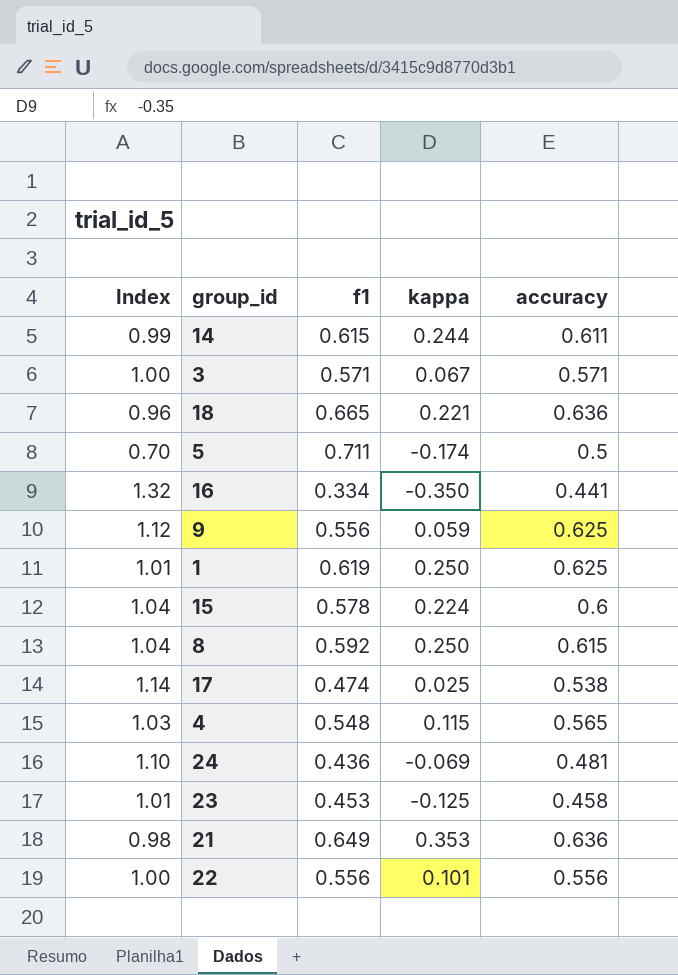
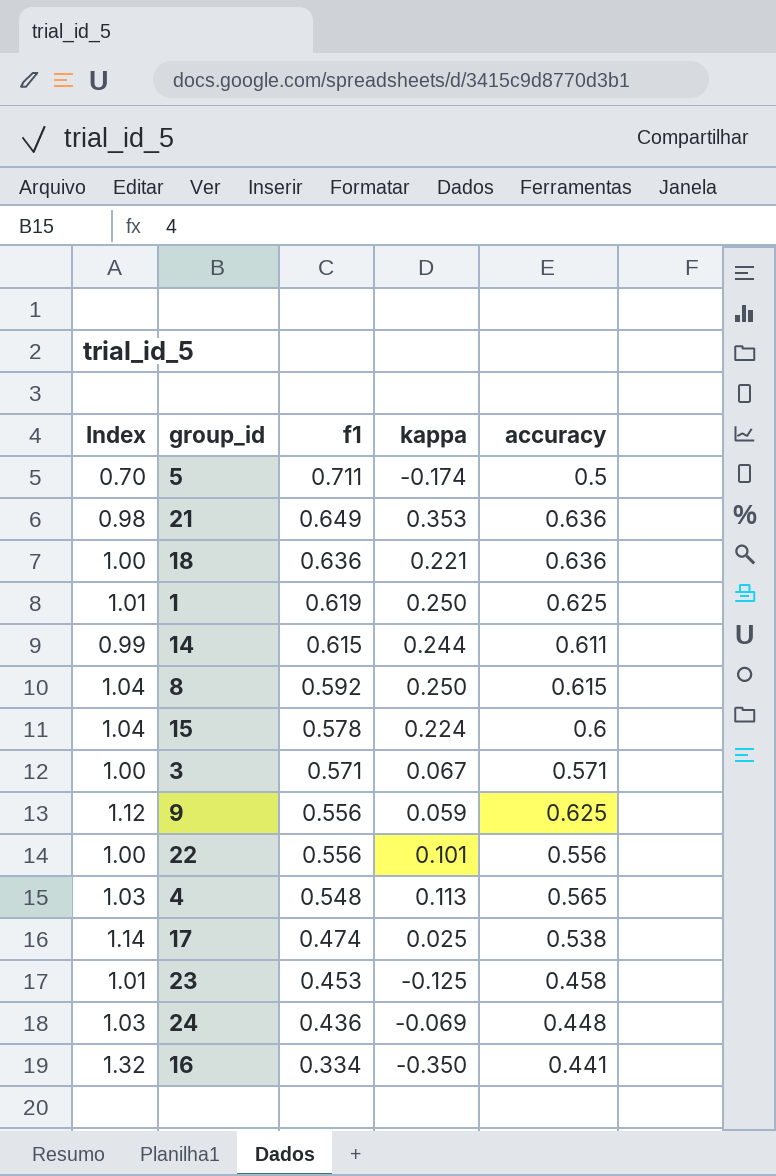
row order: none -> f1 descending
18 | Index: 0.96 -> 1.00
18 | f1: 0.665 -> 0.636
4 | kappa: 0.115 -> 0.113
24 | Index: 1.10 -> 1.03
24 | accuracy: 0.481 -> 0.448

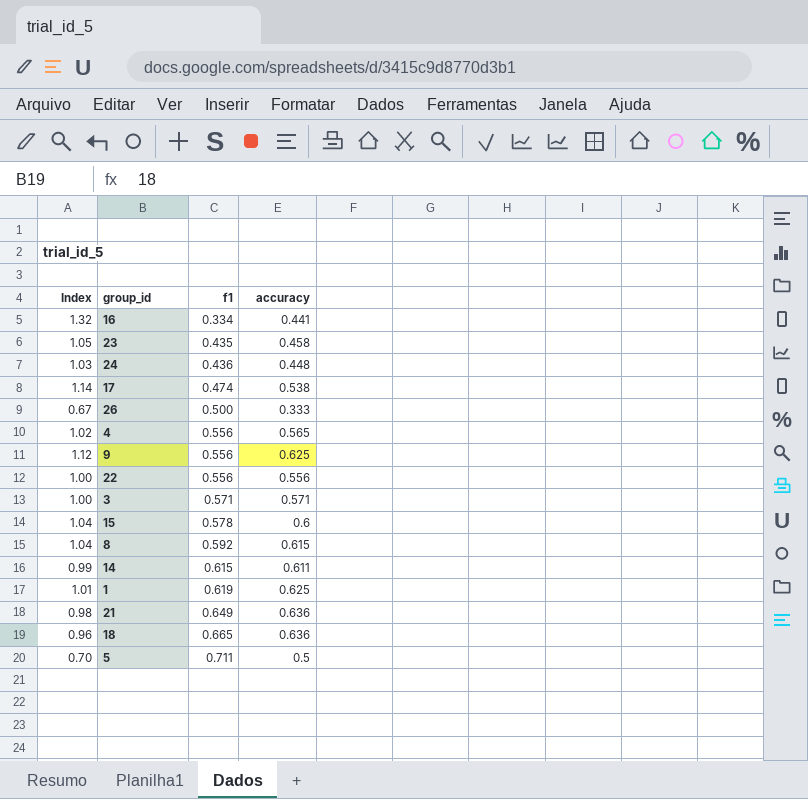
row order: f1 descending -> f1 ascending
column kappa | position: 4 -> none
23 | Index: 1.01 -> 1.05
23 | f1: 0.453 -> 0.435
row 26: none -> 0.67 | 0.500 | 0.333
4 | Index: 1.03 -> 1.02
4 | f1: 0.548 -> 0.556
18 | Index: 1.00 -> 0.96
18 | f1: 0.636 -> 0.665

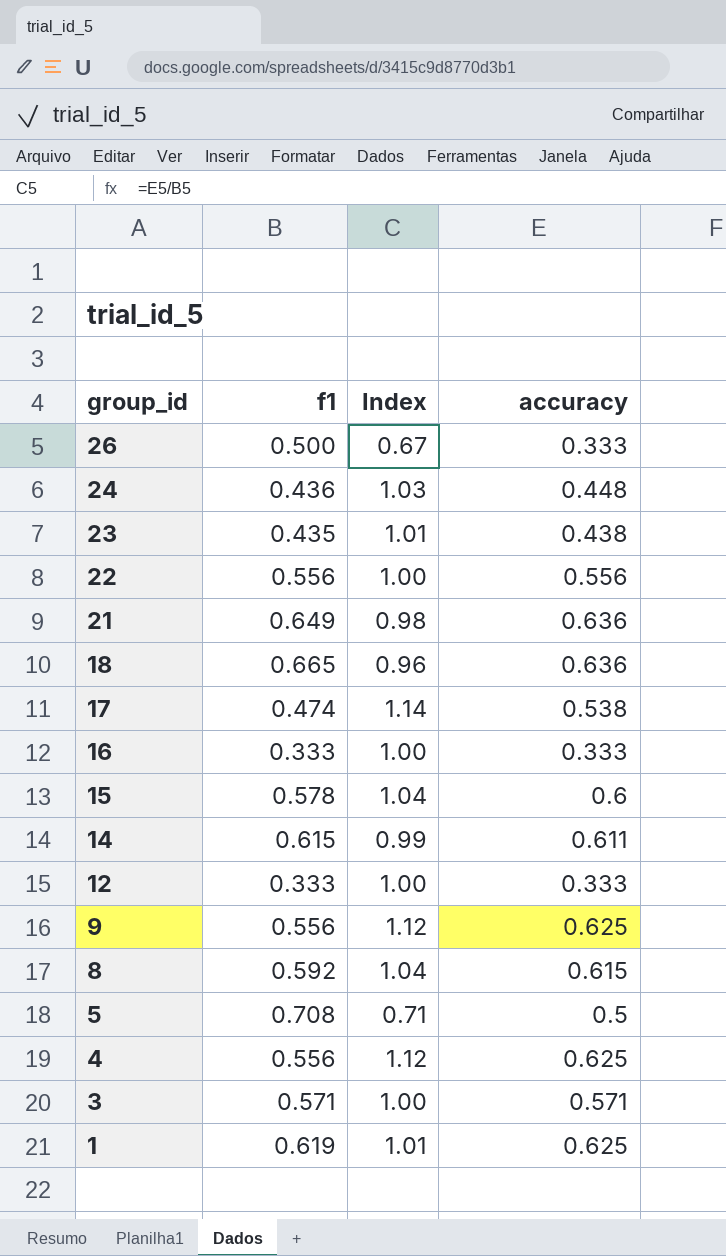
row order: f1 ascending -> group_id descending
column Index | position: 1 -> 3
23 | Index: 1.05 -> 1.01
23 | accuracy: 0.458 -> 0.438
16 | f1: 0.334 -> 0.333
16 | Index: 1.32 -> 1.00
16 | accuracy: 0.441 -> 0.333
row 12: none -> 0.333 | 1.00 | 0.333
5 | f1: 0.711 -> 0.708
5 | Index: 0.70 -> 0.71
4 | Index: 1.02 -> 1.12
4 | accuracy: 0.565 -> 0.625

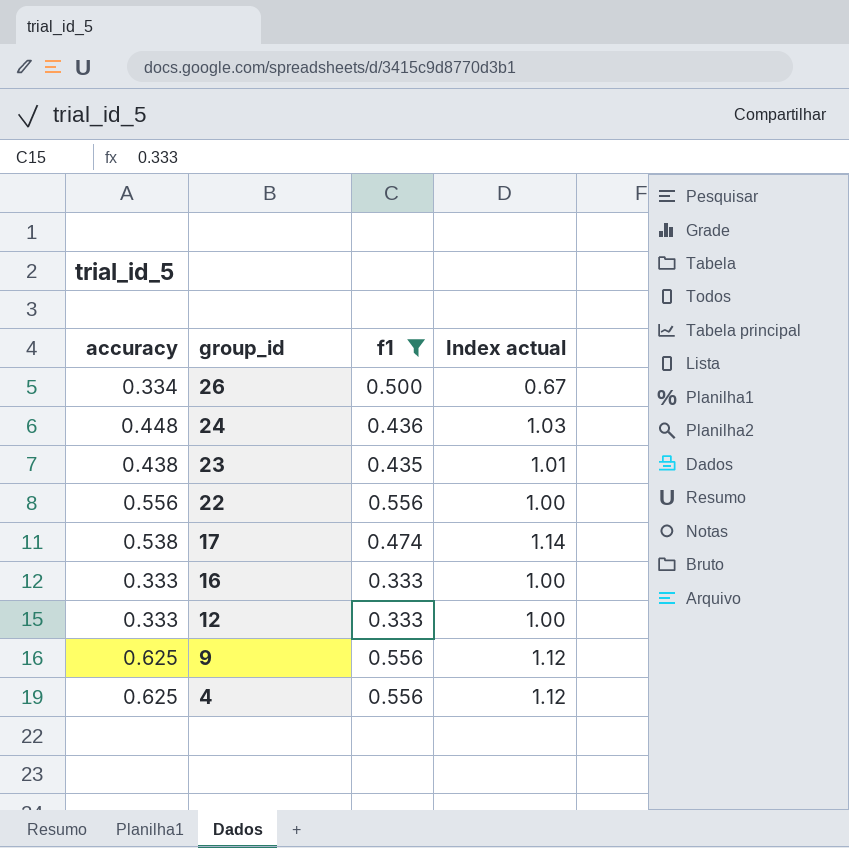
filter: none -> f1 <= 0.556
column accuracy | position: 4 -> 1
column name: Index -> Index actual
26 | accuracy: 0.333 -> 0.334

